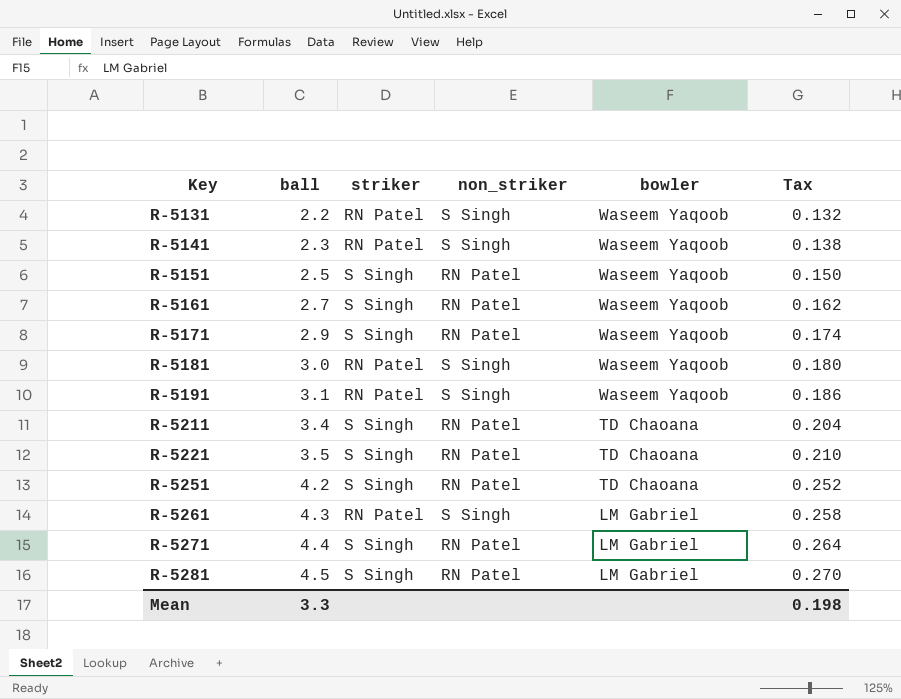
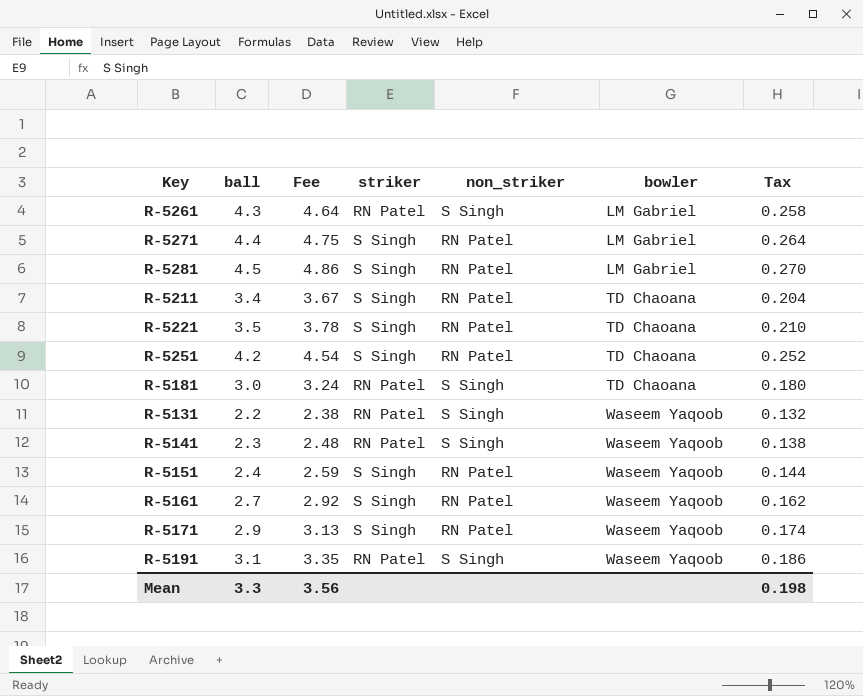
row order: Key ascending -> bowler ascending
column Fee | formula: none -> [ball] * 1.08
R-5181 | bowler: Waseem Yaqoob -> TD Chaoana
R-5151 | ball: 2.5 -> 2.4
R-5151 | Tax: 0.150 -> 0.144

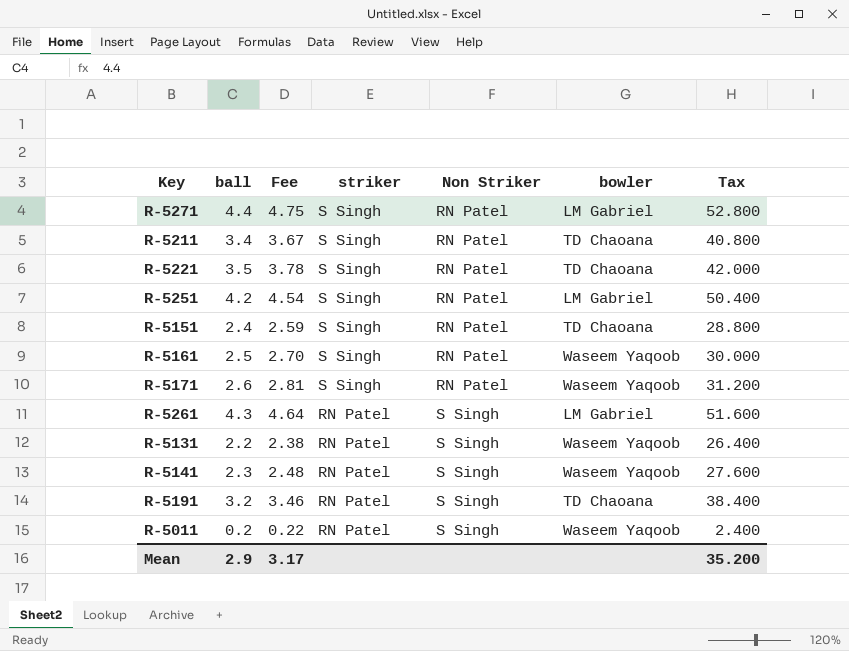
row order: bowler ascending -> striker descending
column name: non_striker -> Non Striker
column Tax | formula: [ball] * 0.06 -> [ball] * 12
row R-5281: 4.5 | 4.86 | S Singh | RN Patel | LM Gabriel | 0.270 -> none
row R-5181: 3.0 | 3.24 | RN Patel | S Singh | TD Chaoana | 0.180 -> none
R-5251 | bowler: TD Chaoana -> LM Gabriel
R-5151 | bowler: Waseem Yaqoob -> TD Chaoana
R-5161 | ball: 2.7 -> 2.5
R-5161 | Fee: 2.92 -> 2.70
R-5171 | ball: 2.9 -> 2.6
R-5171 | Fee: 3.13 -> 2.81
R-5191 | ball: 3.1 -> 3.2
R-5191 | Fee: 3.35 -> 3.46
R-5191 | bowler: Waseem Yaqoob -> TD Chaoana
row R-5011: none -> 0.2 | 0.22 | RN Patel | S Singh | Waseem Yaqoob | 2.400
Mean | ball: 3.3 -> 2.9
Mean | Fee: 3.56 -> 3.17
Mean | Tax: 0.198 -> 35.200

